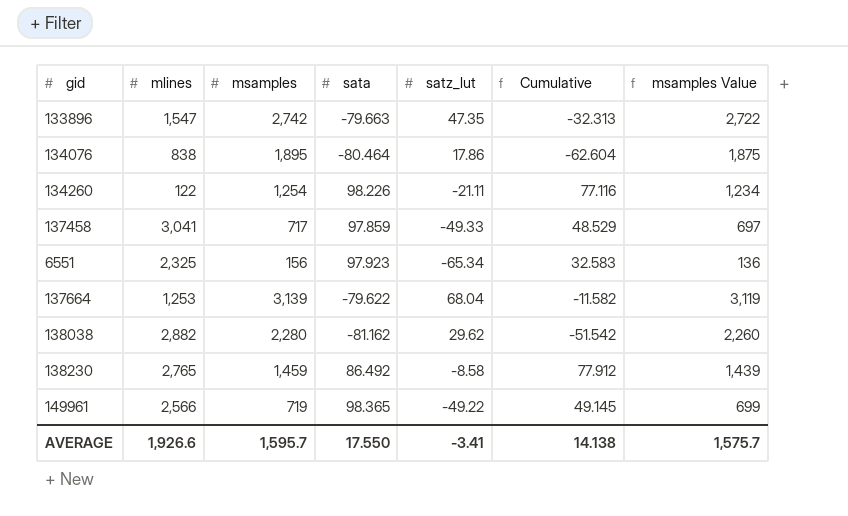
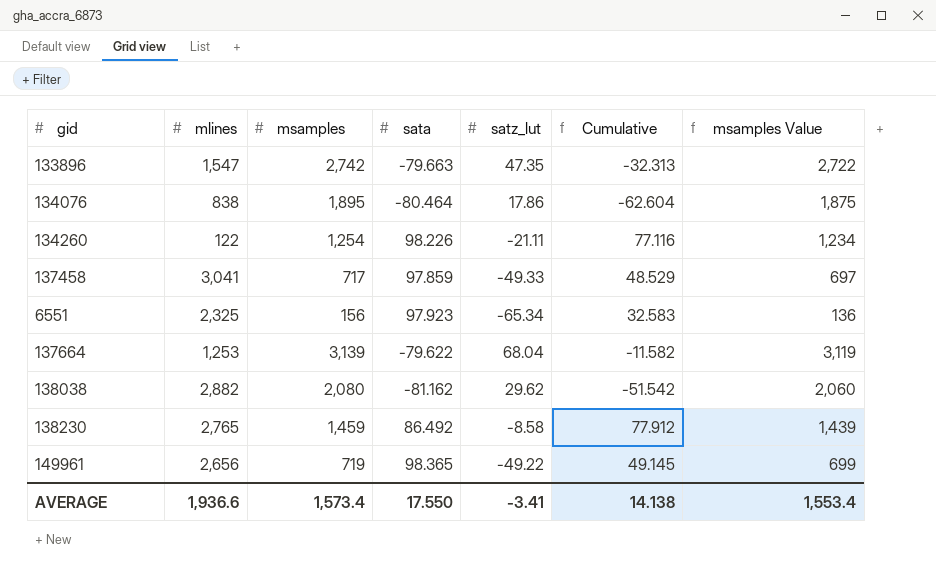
138038 | msamples: 2,280 -> 2,080
138038 | msamples Value: 2,260 -> 2,060
149961 | mlines: 2,566 -> 2,656
AVERAGE | mlines: 1,926.6 -> 1,936.6
AVERAGE | msamples: 1,595.7 -> 1,573.4
AVERAGE | msamples Value: 1,575.7 -> 1,553.4

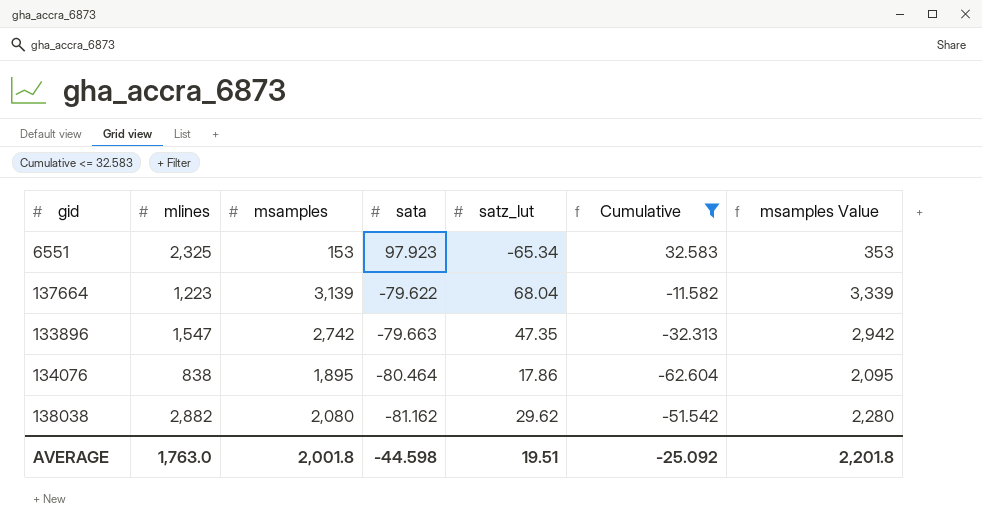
filter: none -> Cumulative <= 32.583
row order: none -> sata descending
column msamples Value | formula: [msamples] - 20 -> [msamples] + 200
6551 | msamples: 156 -> 153
137664 | mlines: 1,253 -> 1,223
AVERAGE | mlines: 1,936.6 -> 1,763.0
AVERAGE | msamples: 1,573.4 -> 2,001.8
AVERAGE | sata: 17.550 -> -44.598
AVERAGE | satz_lut: -3.41 -> 19.51
AVERAGE | Cumulative: 14.138 -> -25.092
AVERAGE | msamples Value: 1,553.4 -> 2,201.8

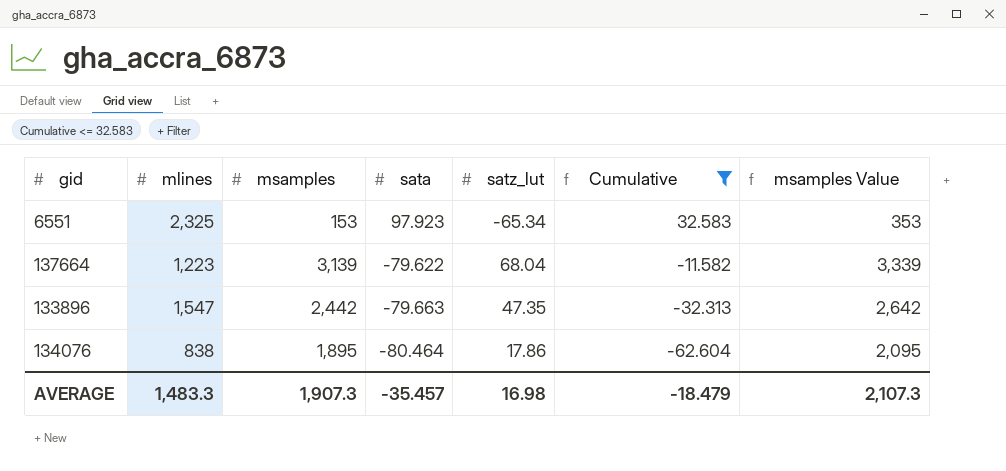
row 138038: 2,882 | 2,080 | -81.162 | 29.62 | -51.542 | 2,280 -> none
133896 | msamples: 2,742 -> 2,442
133896 | msamples Value: 2,942 -> 2,642
AVERAGE | mlines: 1,763.0 -> 1,483.3
AVERAGE | msamples: 2,001.8 -> 1,907.3
AVERAGE | sata: -44.598 -> -35.457
AVERAGE | satz_lut: 19.51 -> 16.98
AVERAGE | Cumulative: -25.092 -> -18.479
AVERAGE | msamples Value: 2,201.8 -> 2,107.3

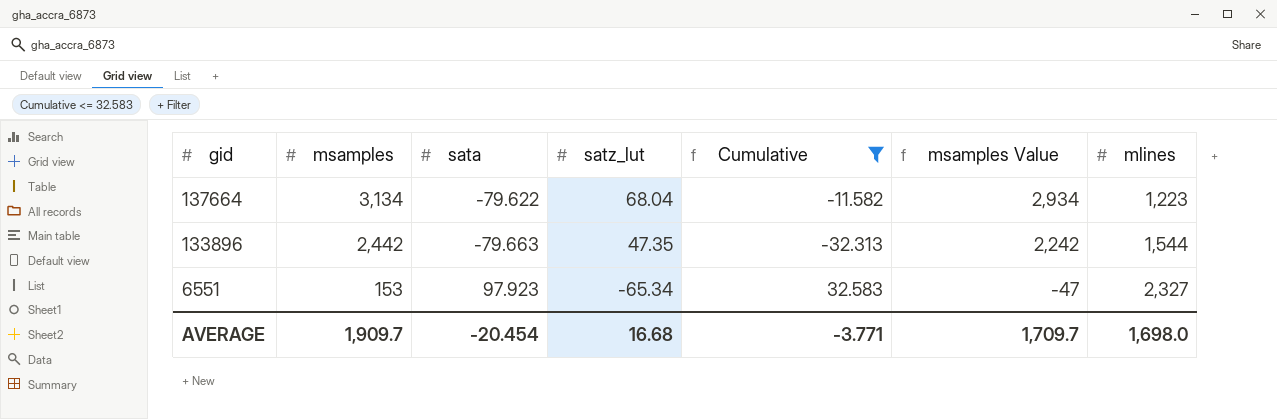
row order: sata descending -> gid descending
column msamples Value | formula: [msamples] + 200 -> [msamples] - 200
column mlines | position: 2 -> 7
row 134076: 838 | 1,895 | -80.464 | 17.86 | -62.604 | 2,095 -> none
137664 | msamples: 3,139 -> 3,134
133896 | mlines: 1,547 -> 1,544
6551 | mlines: 2,325 -> 2,327
AVERAGE | msamples: 1,907.3 -> 1,909.7
AVERAGE | sata: -35.457 -> -20.454
AVERAGE | satz_lut: 16.98 -> 16.68
AVERAGE | Cumulative: -18.479 -> -3.771
AVERAGE | msamples Value: 2,107.3 -> 1,709.7
AVERAGE | mlines: 1,483.3 -> 1,698.0

